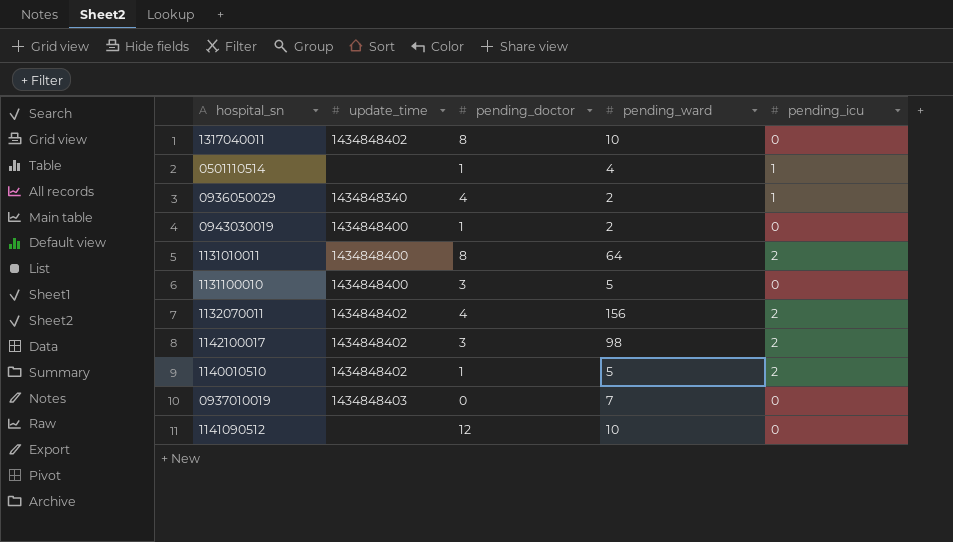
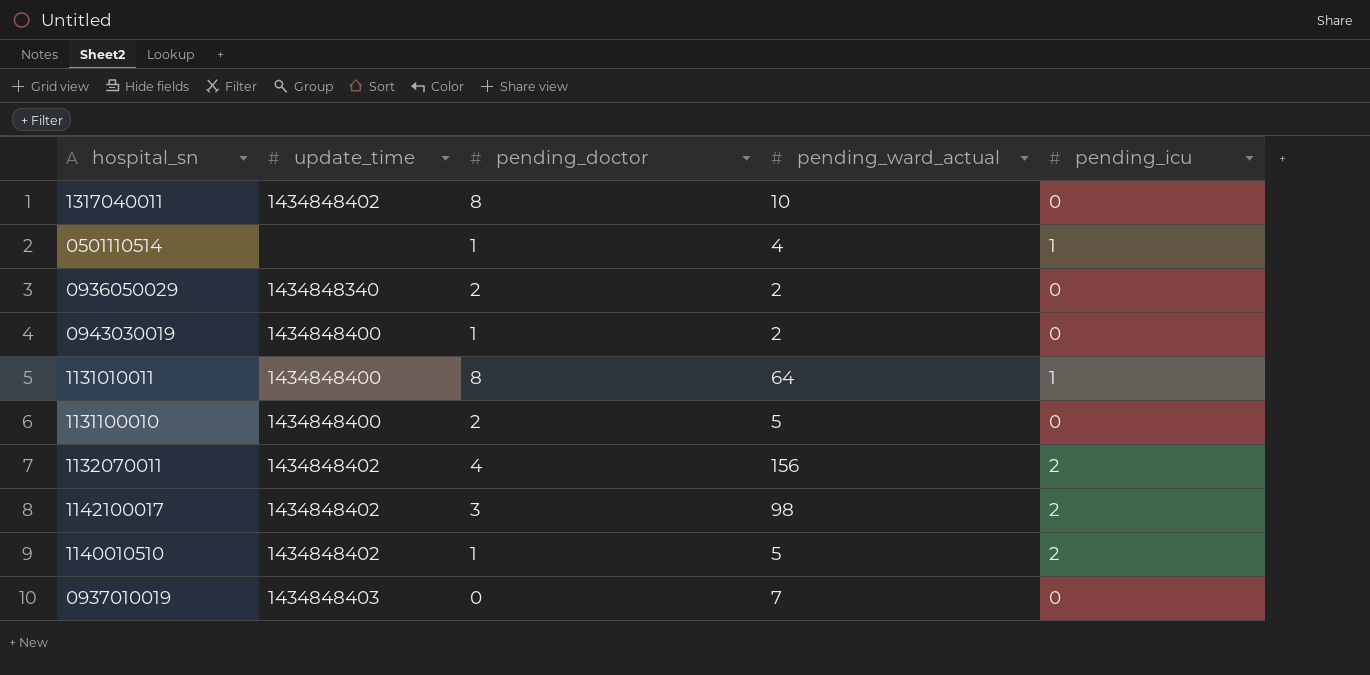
column name: pending_ward -> pending_ward_actual
row 1141090512: none | 12 | 10 | 0 -> none
0936050029 | pending_doctor: 4 -> 2
0936050029 | pending_icu: 1 -> 0
1131010011 | pending_icu: 2 -> 1
1131100010 | pending_doctor: 3 -> 2

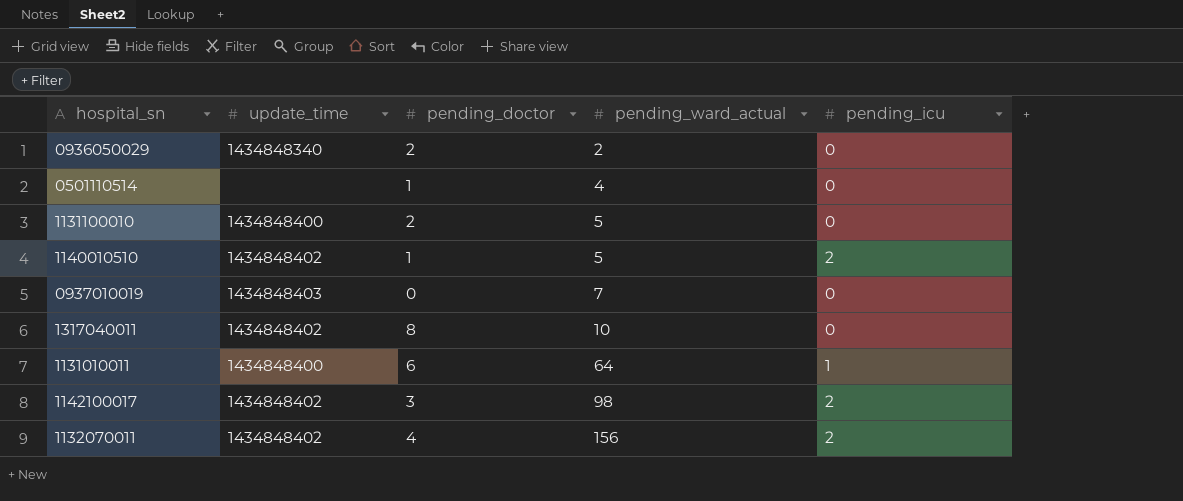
row order: none -> pending_ward_actual ascending
row 0943030019: 1434848400 | 1 | 2 | 0 -> none
0501110514 | pending_icu: 1 -> 0
1131010011 | pending_doctor: 8 -> 6

